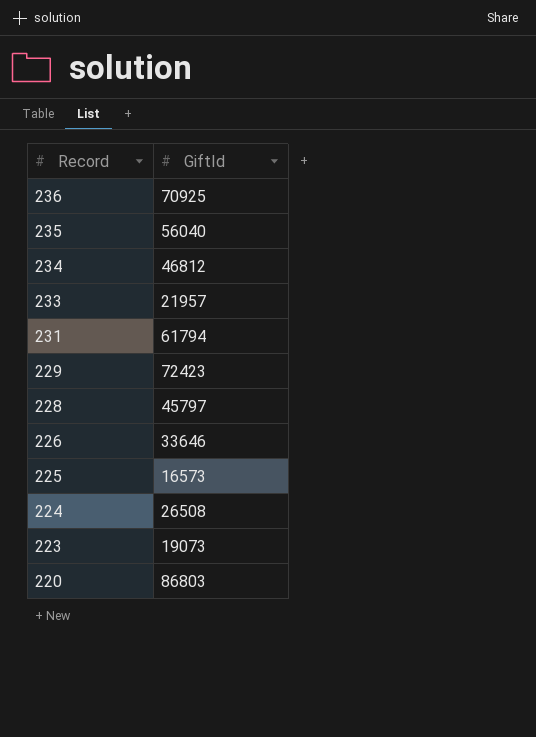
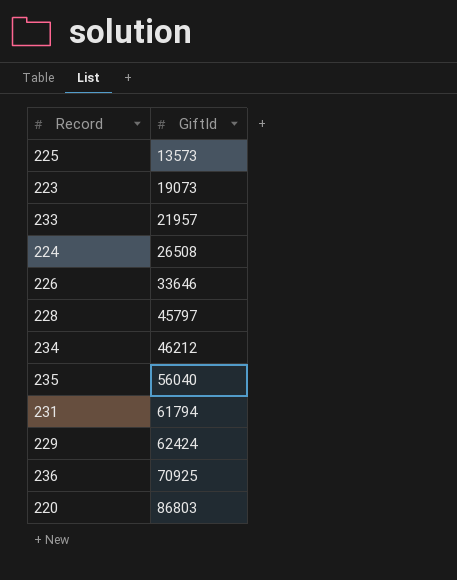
row order: Record descending -> GiftId ascending
225 | GiftId: 16573 -> 13573
234 | GiftId: 46812 -> 46212
229 | GiftId: 72423 -> 62424

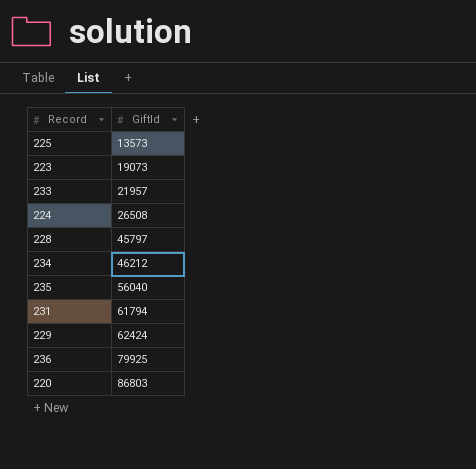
row 226: 33646 -> none
236 | GiftId: 70925 -> 79925

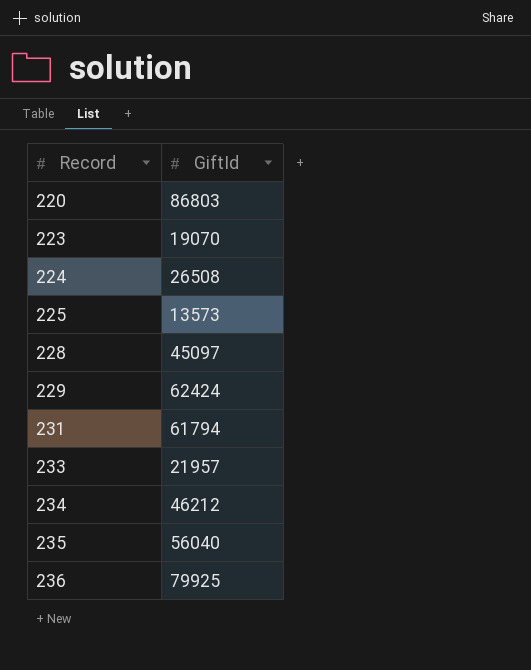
row order: GiftId ascending -> Record ascending
223 | GiftId: 19073 -> 19070
228 | GiftId: 45797 -> 45097

